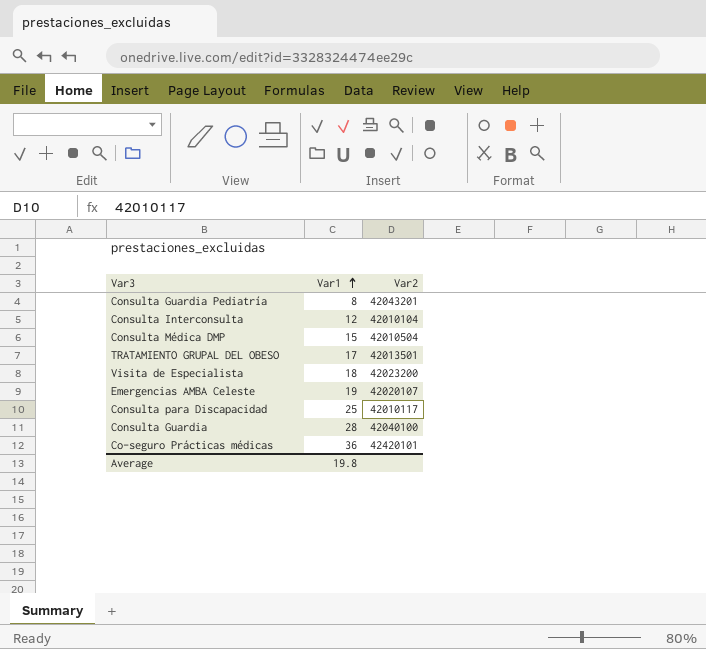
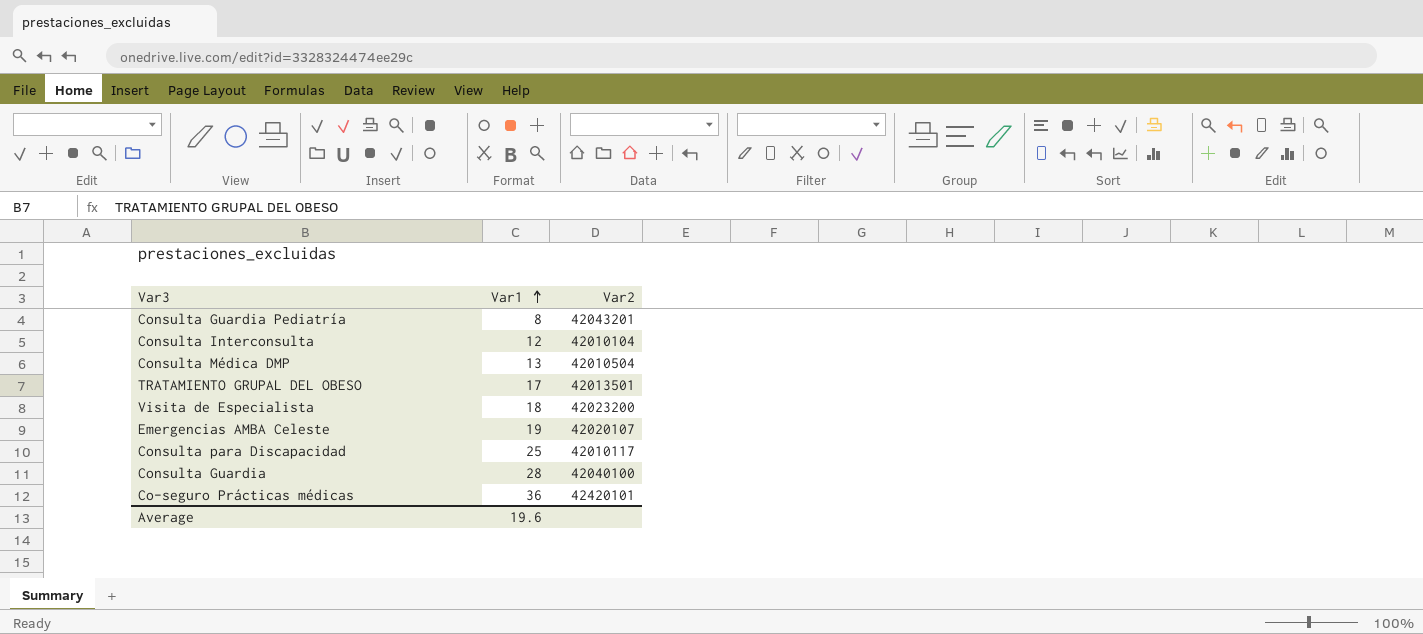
Consulta Médica DMP | Var1: 15 -> 13
Average | Var1: 19.8 -> 19.6

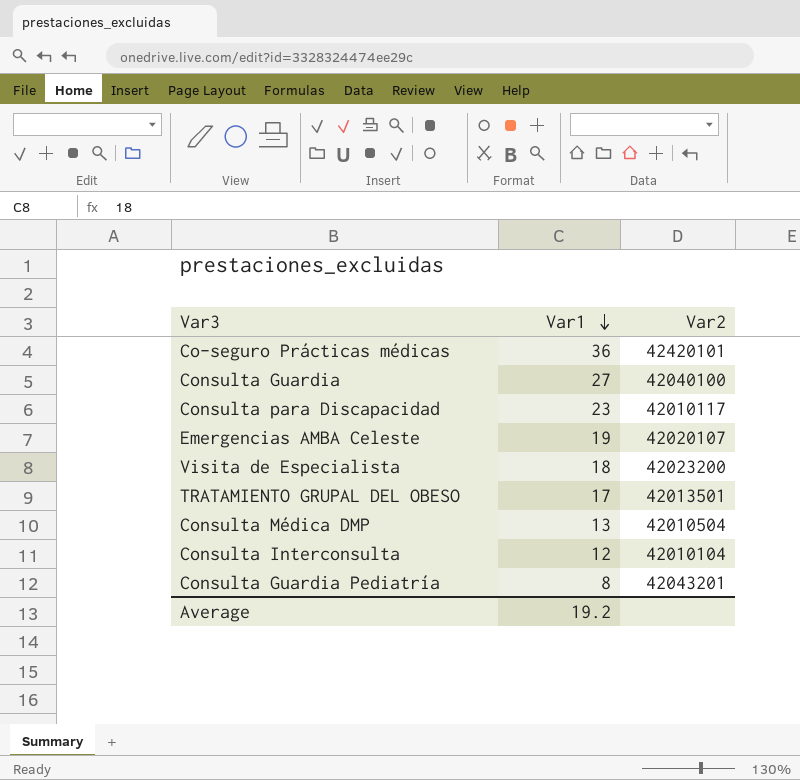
row order: Var1 ascending -> Var1 descending
Consulta Guardia | Var1: 28 -> 27
Consulta para Discapacidad | Var1: 25 -> 23
Average | Var1: 19.6 -> 19.2

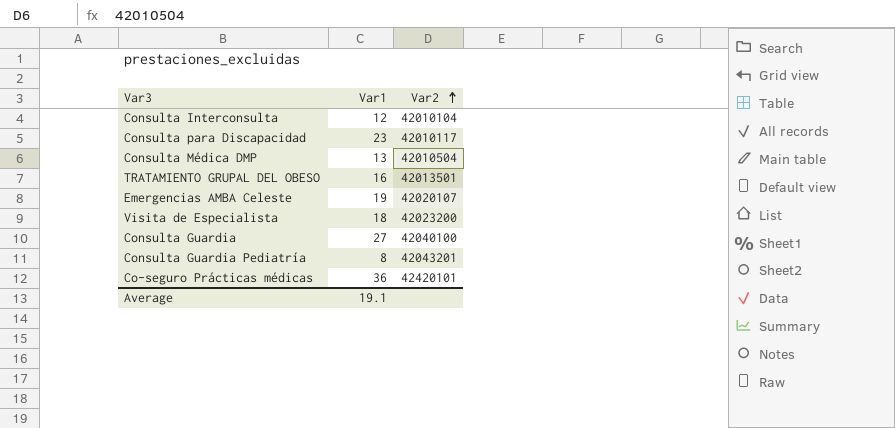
row order: Var1 descending -> Var2 ascending
TRATAMIENTO GRUPAL DEL OBESO | Var1: 17 -> 16
Average | Var1: 19.2 -> 19.1

